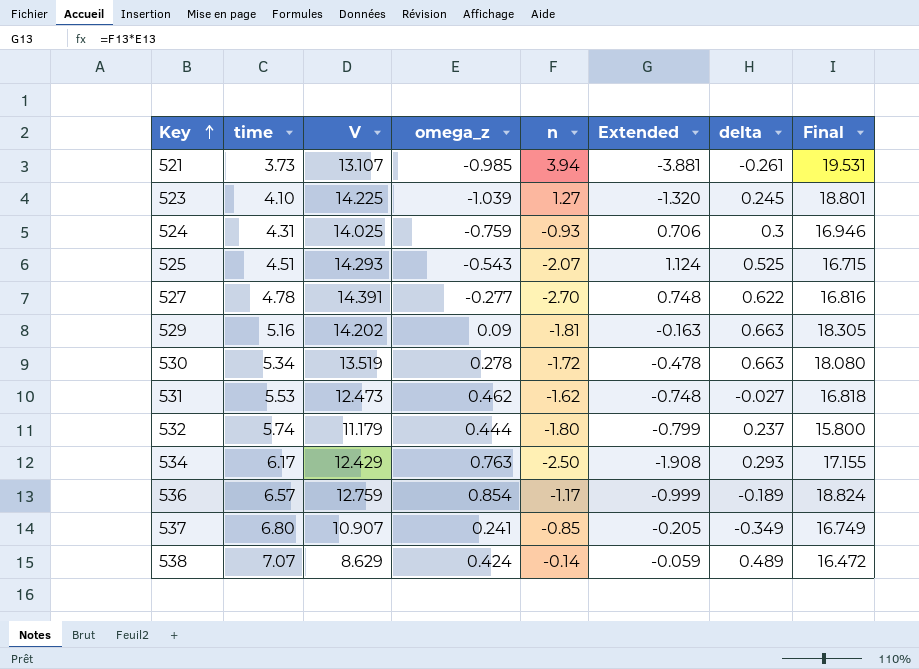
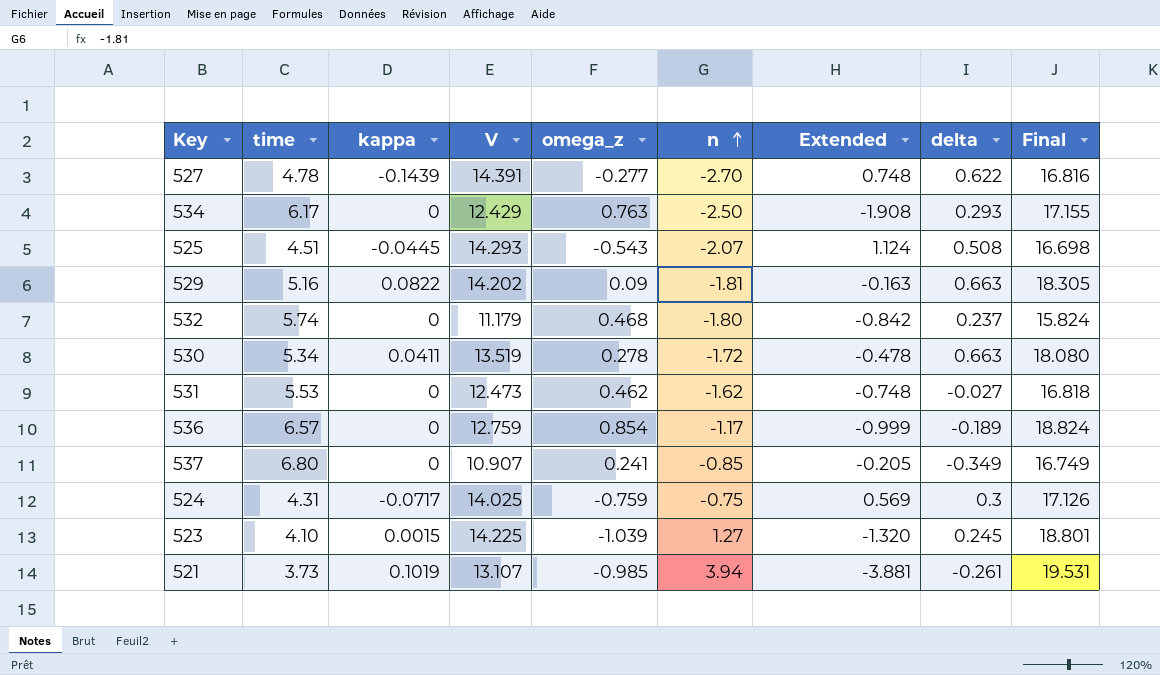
row order: Key ascending -> n ascending
column kappa | position: none -> 3
row 538: 7.07 | 8.629 | 0.424 | -0.14 | -0.059 | 0.489 | 16.472 -> none
525 | delta: 0.525 -> 0.508
525 | Final: 16.715 -> 16.698
532 | omega_z: 0.444 -> 0.468
532 | Extended: -0.799 -> -0.842
532 | Final: 15.800 -> 15.824
524 | n: -0.93 -> -0.75
524 | Extended: 0.706 -> 0.569
524 | Final: 16.946 -> 17.126

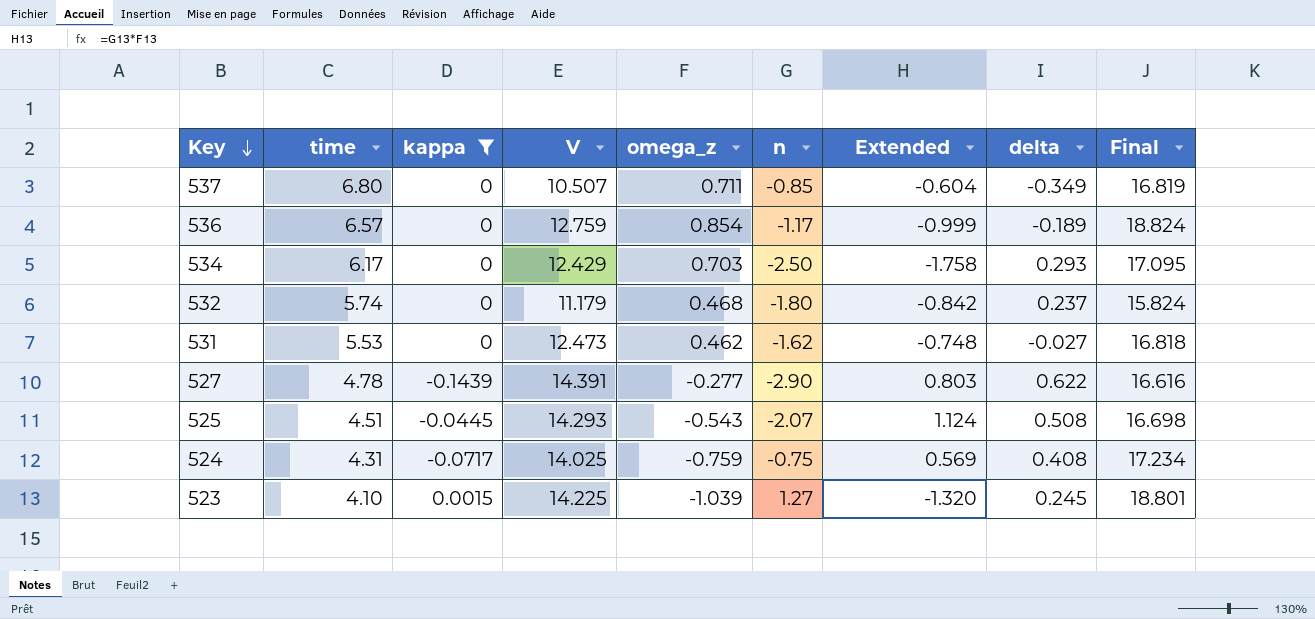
filter: none -> kappa <= 0.0015
row order: n ascending -> Key descending
537 | V: 10.907 -> 10.507
537 | omega_z: 0.241 -> 0.711
537 | Extended: -0.205 -> -0.604
537 | Final: 16.749 -> 16.819
534 | omega_z: 0.763 -> 0.703
534 | Extended: -1.908 -> -1.758
534 | Final: 17.155 -> 17.095
527 | n: -2.70 -> -2.90
527 | Extended: 0.748 -> 0.803
527 | Final: 16.816 -> 16.616
524 | delta: 0.3 -> 0.408
524 | Final: 17.126 -> 17.234

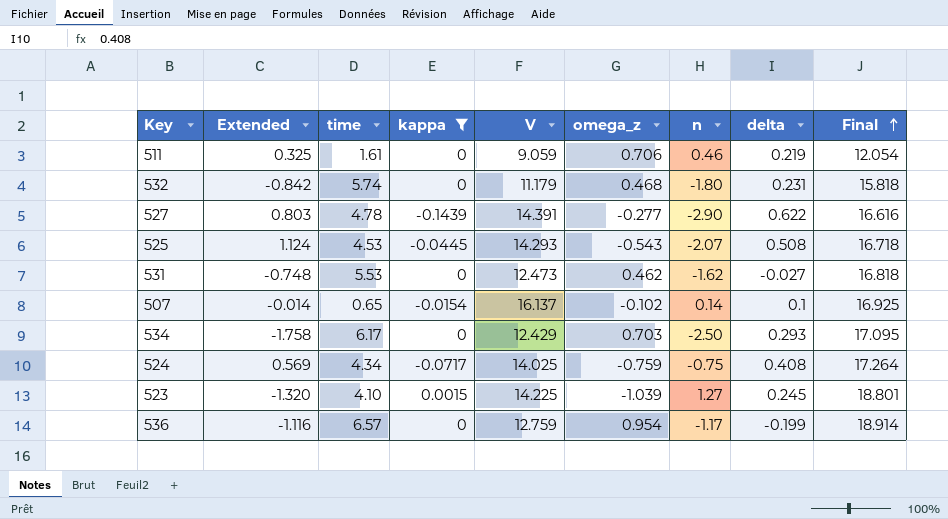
row order: Key descending -> Final ascending
column Extended | position: 7 -> 2
row 537: 6.80 | 0 | 10.507 | 0.711 | -0.85 | -0.604 | -0.349 | 16.819 -> none
row 511: none -> 0.325 | 1.61 | 0 | 9.059 | 0.706 | 0.46 | 0.219 | 12.054
532 | delta: 0.237 -> 0.231
532 | Final: 15.824 -> 15.818
525 | time: 4.51 -> 4.53
525 | Final: 16.698 -> 16.718
row 507: none -> -0.014 | 0.65 | -0.0154 | 16.137 | -0.102 | 0.14 | 0.1 | 16.925
524 | time: 4.31 -> 4.34
524 | Final: 17.234 -> 17.264
536 | Extended: -0.999 -> -1.116
536 | omega_z: 0.854 -> 0.954
536 | delta: -0.189 -> -0.199
536 | Final: 18.824 -> 18.914

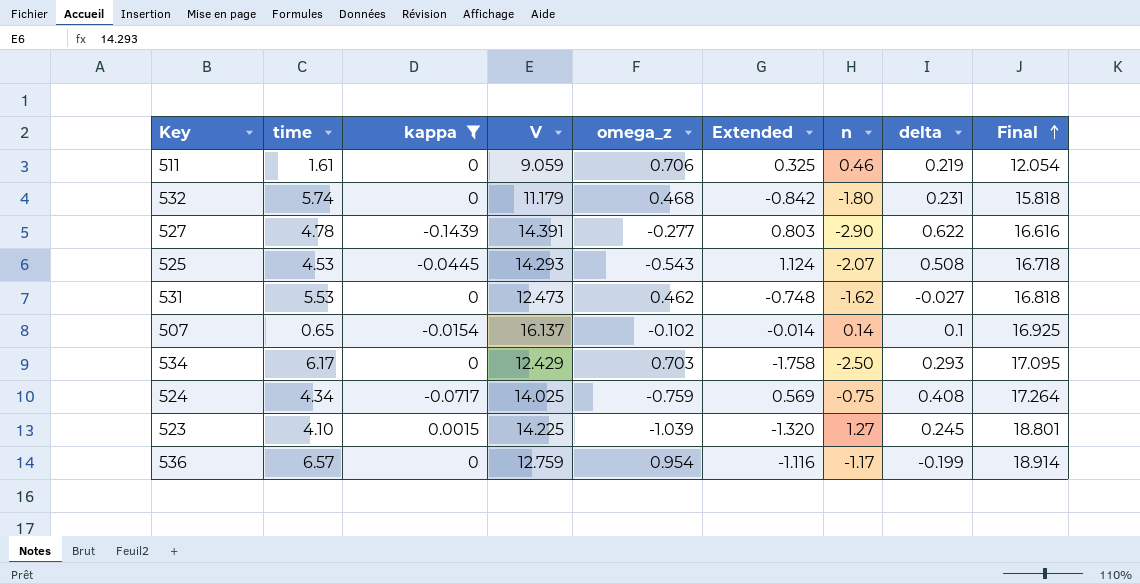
column Extended | position: 2 -> 6

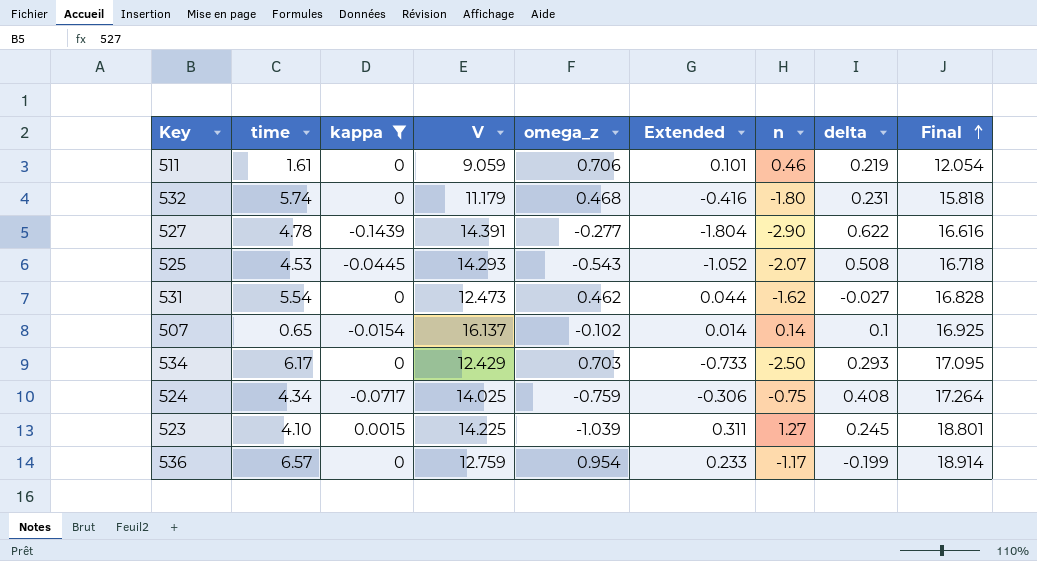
column Extended | formula: [omega_z] * [n] -> [n] * [delta]
531 | time: 5.53 -> 5.54
531 | Final: 16.818 -> 16.828

